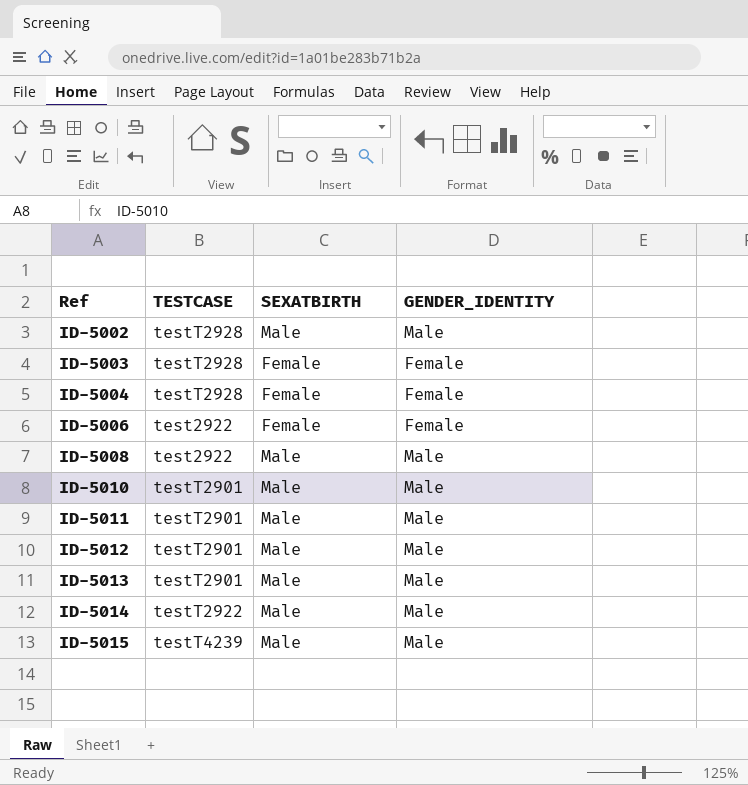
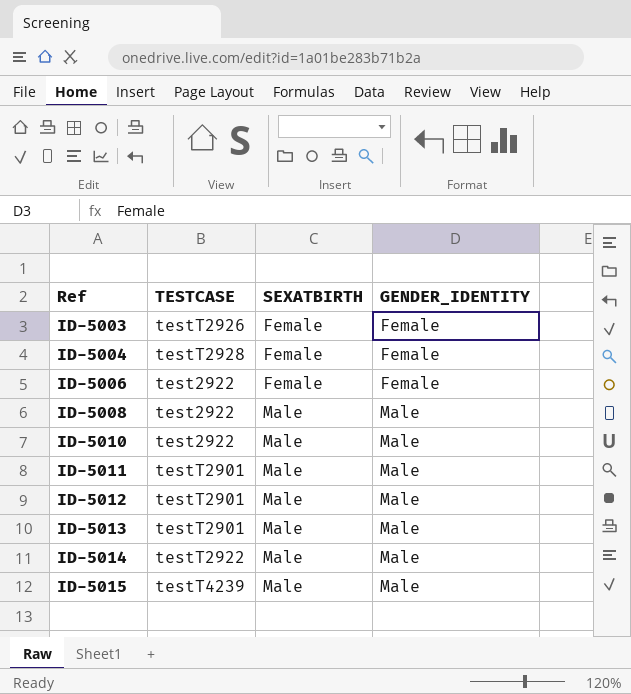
row ID-5002: testT2928 | Male | Male -> none
ID-5003 | TESTCASE: testT2928 -> testT2926
ID-5010 | TESTCASE: testT2901 -> test2922

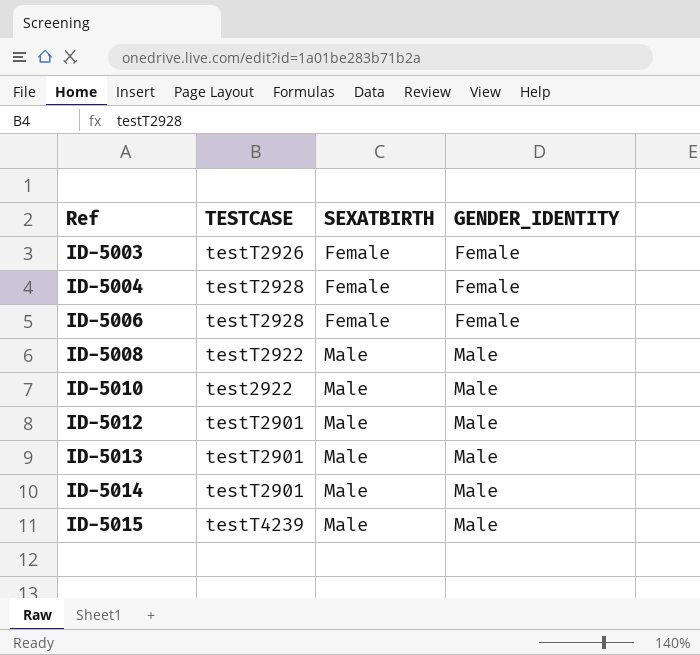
row ID-5011: testT2901 | Male | Male -> none
ID-5006 | TESTCASE: test2922 -> testT2928
ID-5008 | TESTCASE: test2922 -> testT2922
ID-5014 | TESTCASE: testT2922 -> testT2901

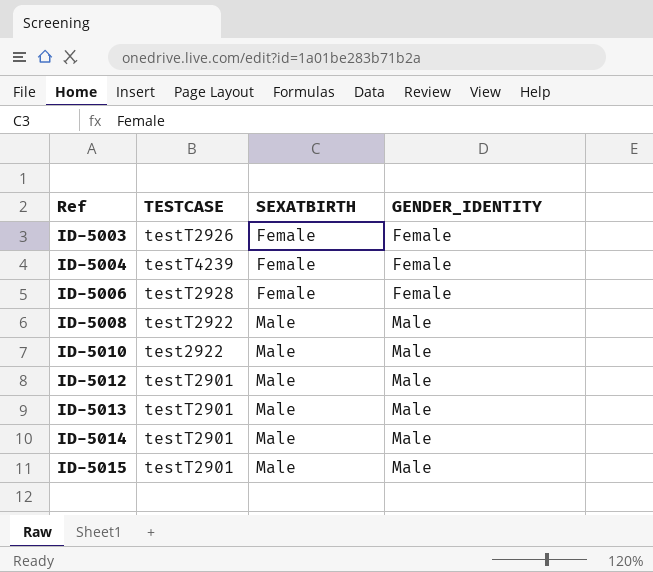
ID-5004 | TESTCASE: testT2928 -> testT4239
ID-5015 | TESTCASE: testT4239 -> testT2901

